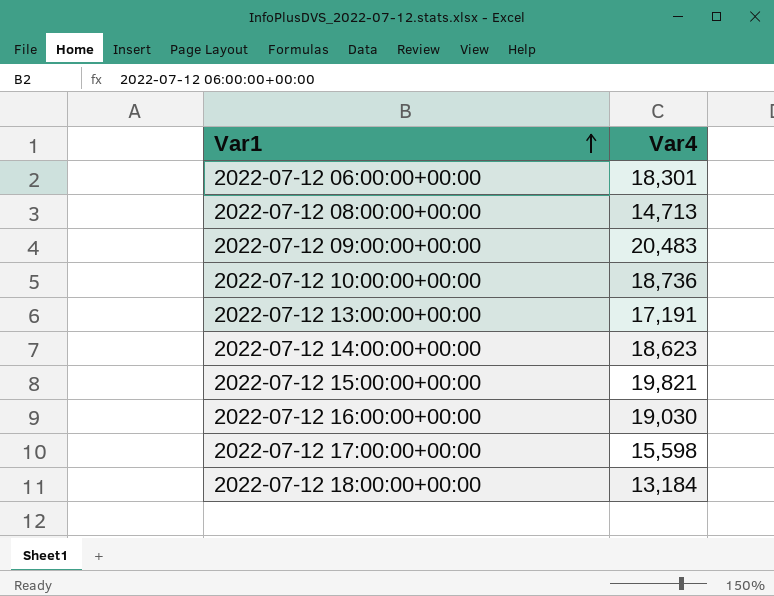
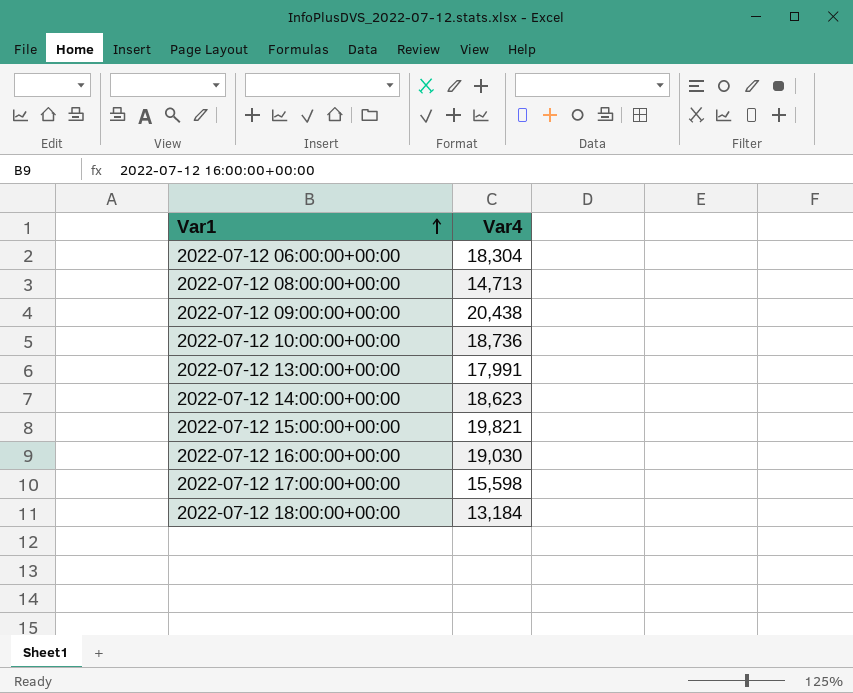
2022-07-12 06:00:00+00:00 | Var4: 18,301 -> 18,304
2022-07-12 09:00:00+00:00 | Var4: 20,483 -> 20,438
2022-07-12 13:00:00+00:00 | Var4: 17,191 -> 17,991

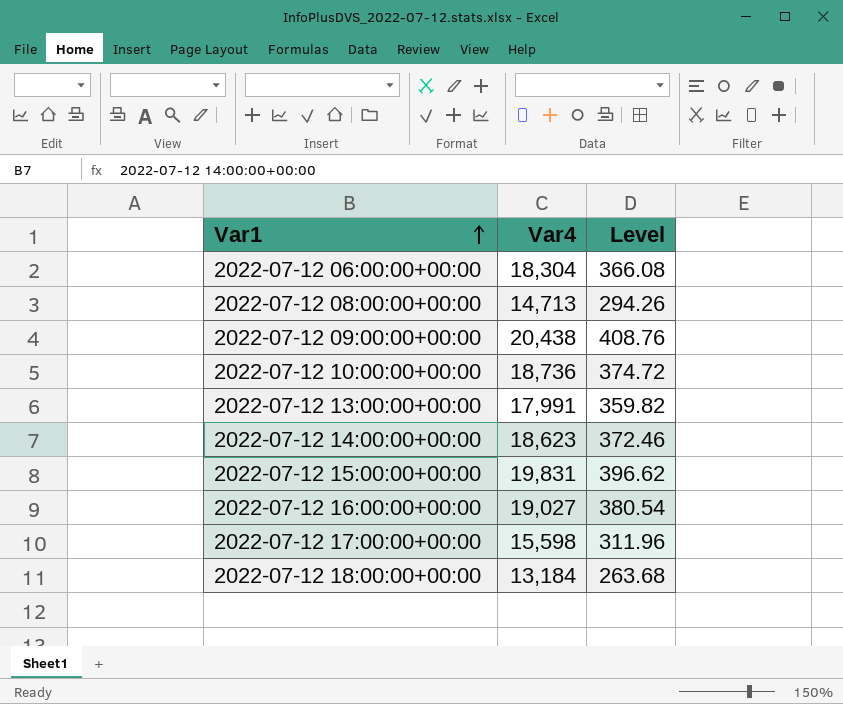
column Level | formula: none -> [Var4] * 0.02
2022-07-12 15:00:00+00:00 | Var4: 19,821 -> 19,831
2022-07-12 16:00:00+00:00 | Var4: 19,030 -> 19,027

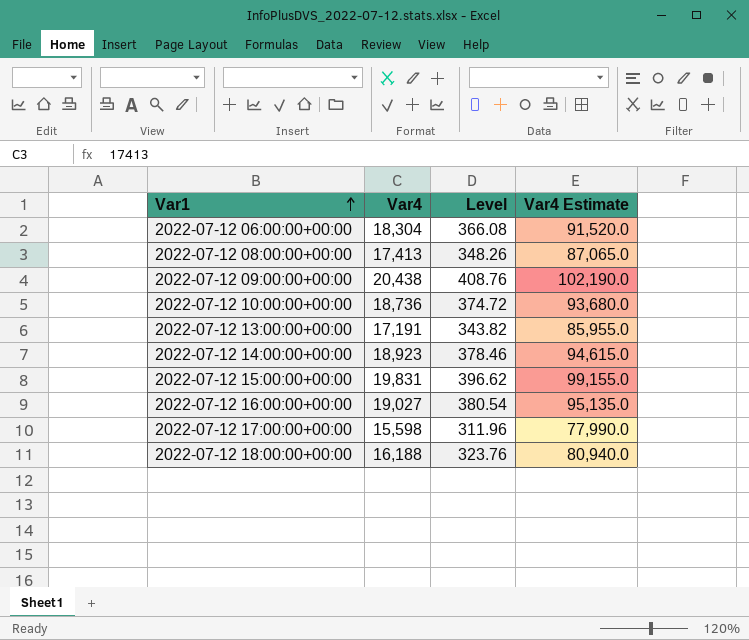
column Var4 Estimate | formula: none -> [Var4] * 5
2022-07-12 08:00:00+00:00 | Var4: 14,713 -> 17,413
2022-07-12 08:00:00+00:00 | Level: 294.26 -> 348.26
2022-07-12 13:00:00+00:00 | Var4: 17,991 -> 17,191
2022-07-12 13:00:00+00:00 | Level: 359.82 -> 343.82
2022-07-12 14:00:00+00:00 | Var4: 18,623 -> 18,923
2022-07-12 14:00:00+00:00 | Level: 372.46 -> 378.46
2022-07-12 18:00:00+00:00 | Var4: 13,184 -> 16,188
2022-07-12 18:00:00+00:00 | Level: 263.68 -> 323.76

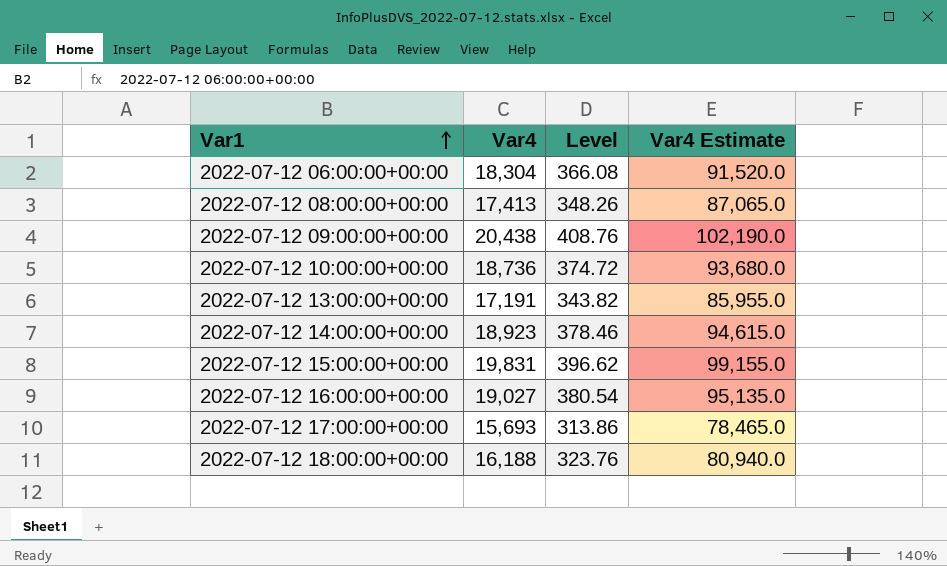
2022-07-12 17:00:00+00:00 | Var4: 15,598 -> 15,693
2022-07-12 17:00:00+00:00 | Level: 311.96 -> 313.86
2022-07-12 17:00:00+00:00 | Var4 Estimate: 77,990.0 -> 78,465.0

